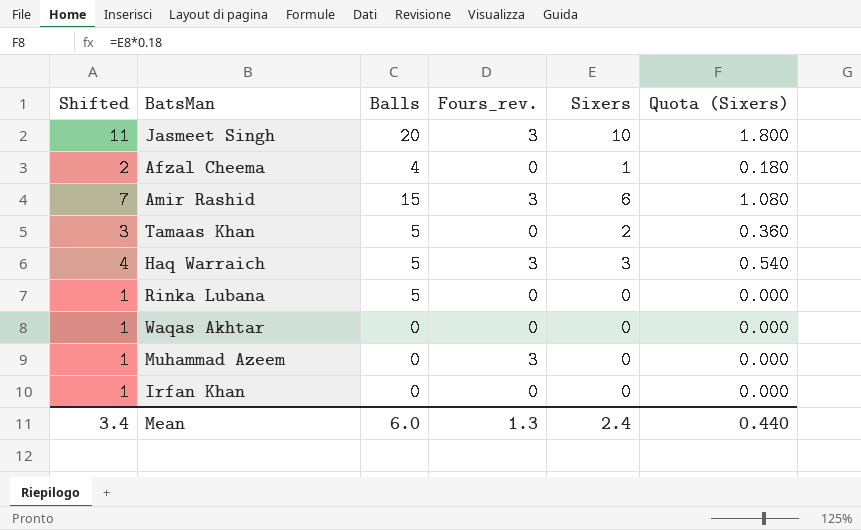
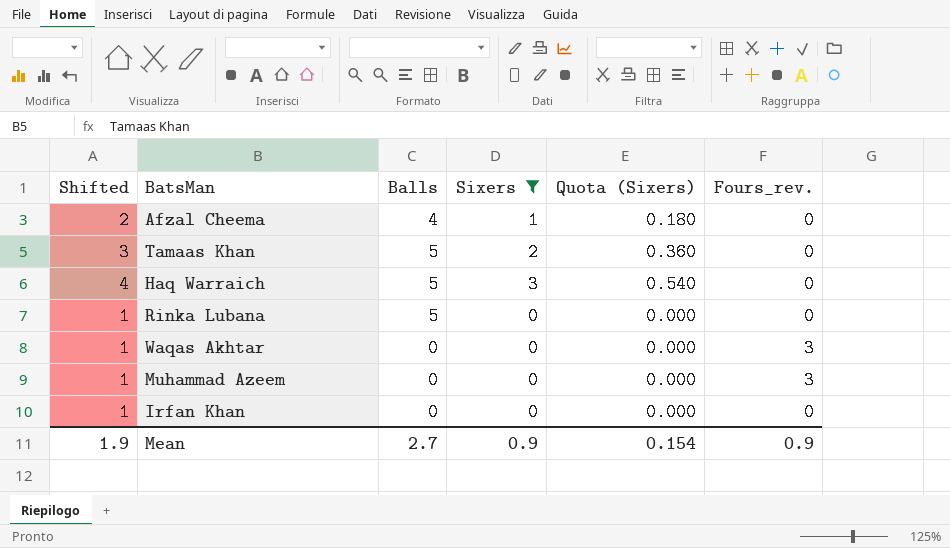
filter: none -> Sixers <= 3
column Fours_rev. | position: 4 -> 6
Haq Warraich | Fours_rev.: 3 -> 0
Waqas Akhtar | Fours_rev.: 0 -> 3
Mean | Shifted: 3.4 -> 1.9
Mean | Balls: 6.0 -> 2.7
Mean | Sixers: 2.4 -> 0.9
Mean | Quota (Sixers): 0.440 -> 0.154
Mean | Fours_rev.: 1.3 -> 0.9

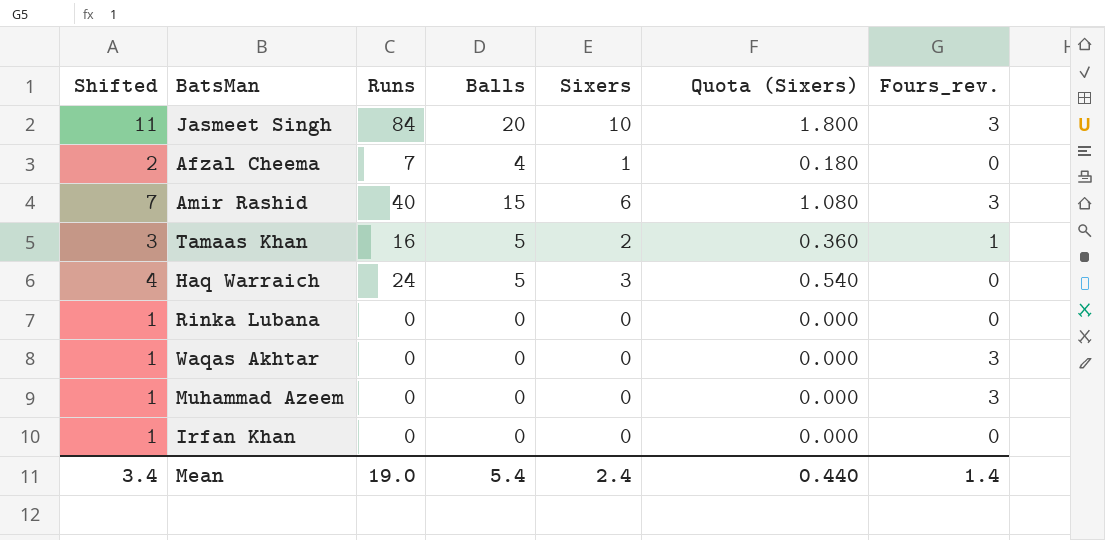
filter: Sixers <= 3 -> none
column Runs | position: none -> 3
Tamaas Khan | Fours_rev.: 0 -> 1
Rinka Lubana | Balls: 5 -> 0
Mean | Shifted: 1.9 -> 3.4
Mean | Balls: 2.7 -> 5.4
Mean | Sixers: 0.9 -> 2.4
Mean | Quota (Sixers): 0.154 -> 0.440
Mean | Fours_rev.: 0.9 -> 1.4

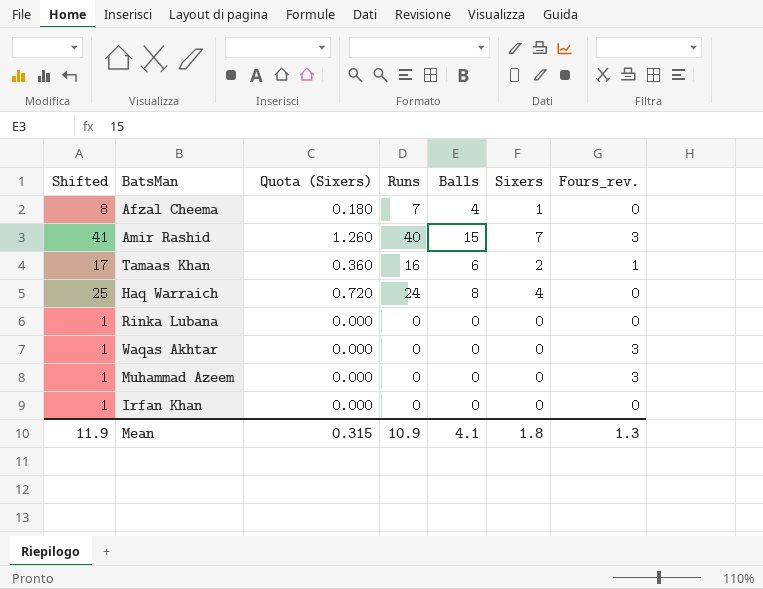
column Shifted | formula: [Sixers] + 1 -> [Runs] + 1
column Quota (Sixers) | position: 6 -> 3
row Jasmeet Singh: 11 | 84 | 20 | 10 | 1.800 | 3 -> none
Amir Rashid | Quota (Sixers): 1.080 -> 1.260
Amir Rashid | Sixers: 6 -> 7
Tamaas Khan | Balls: 5 -> 6
Haq Warraich | Quota (Sixers): 0.540 -> 0.720
Haq Warraich | Balls: 5 -> 8
Haq Warraich | Sixers: 3 -> 4
Mean | Shifted: 3.4 -> 11.9
Mean | Quota (Sixers): 0.440 -> 0.315
Mean | Runs: 19.0 -> 10.9
Mean | Balls: 5.4 -> 4.1
Mean | Sixers: 2.4 -> 1.8
Mean | Fours_rev.: 1.4 -> 1.3

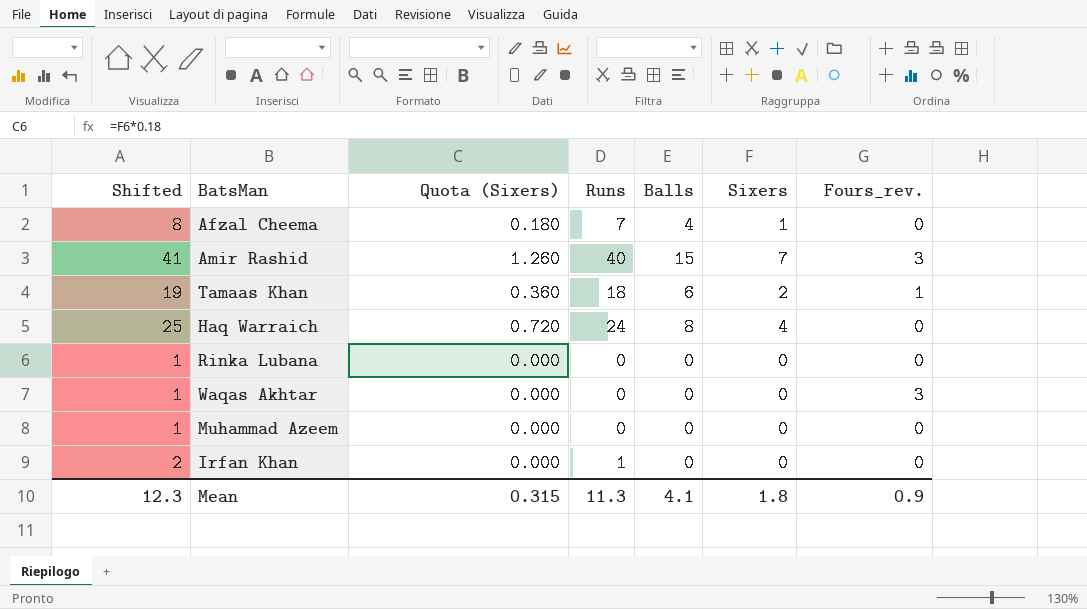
Tamaas Khan | Shifted: 17 -> 19
Tamaas Khan | Runs: 16 -> 18
Muhammad Azeem | Fours_rev.: 3 -> 0
Irfan Khan | Shifted: 1 -> 2
Irfan Khan | Runs: 0 -> 1
Mean | Shifted: 11.9 -> 12.3
Mean | Runs: 10.9 -> 11.3
Mean | Fours_rev.: 1.3 -> 0.9

